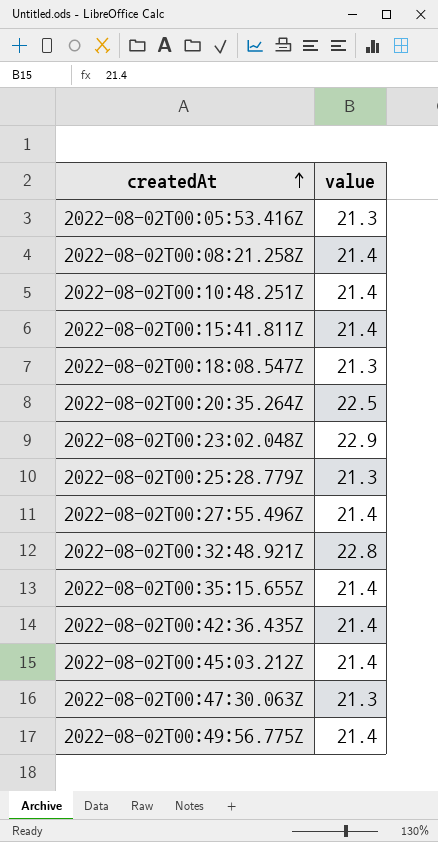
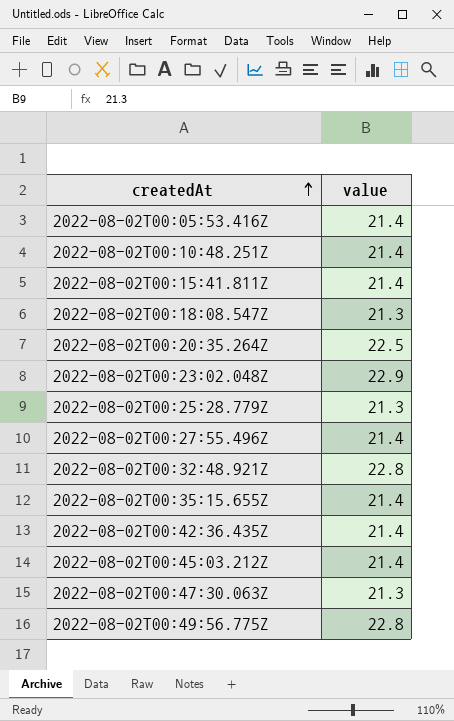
row 2022-08-02T00:08:21.258Z: 21.4 -> none
2022-08-02T00:05:53.416Z | value: 21.3 -> 21.4
2022-08-02T00:49:56.775Z | value: 21.4 -> 22.8

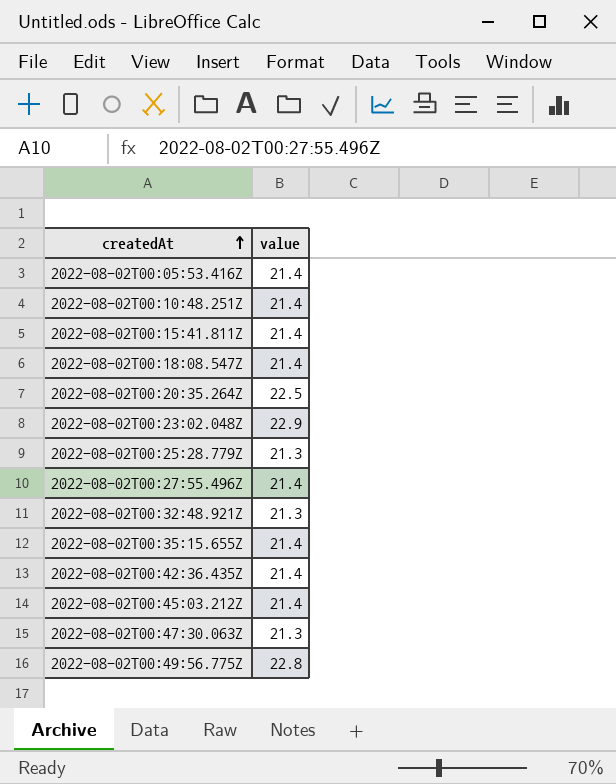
2022-08-02T00:18:08.547Z | value: 21.3 -> 21.4
2022-08-02T00:32:48.921Z | value: 22.8 -> 21.3

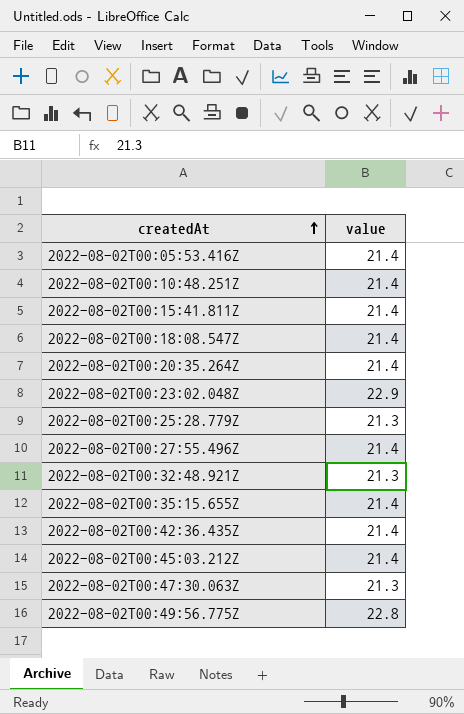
2022-08-02T00:20:35.264Z | value: 22.5 -> 21.4

